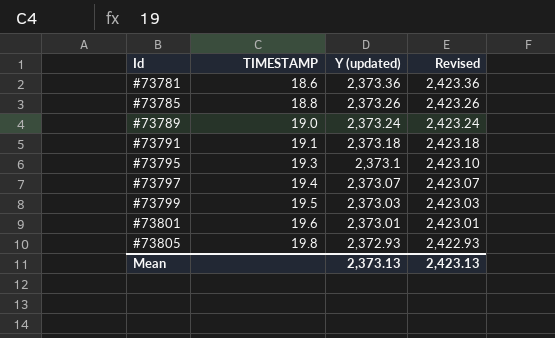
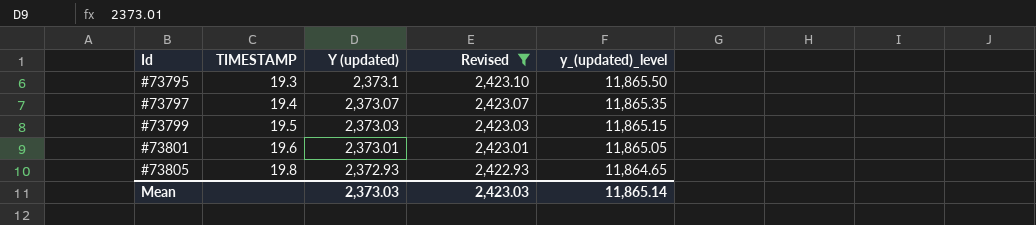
filter: none -> Revised <= 2,423.10
column y_(updated)_level | formula: none -> [Y (updated)] * 5
Mean | Y (updated): 2,373.13 -> 2,373.03
Mean | Revised: 2,423.13 -> 2,423.03

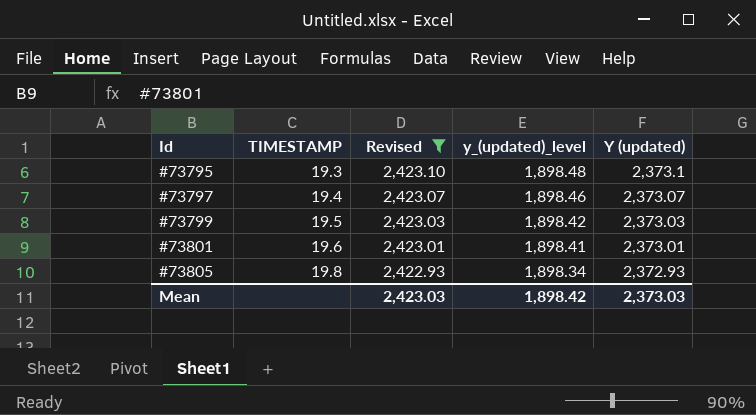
column y_(updated)_level | formula: [Y (updated)] * 5 -> [Y (updated)] * 0.8
column Y (updated) | position: 3 -> 5
Mean | y_(updated)_level: 11,865.14 -> 1,898.42

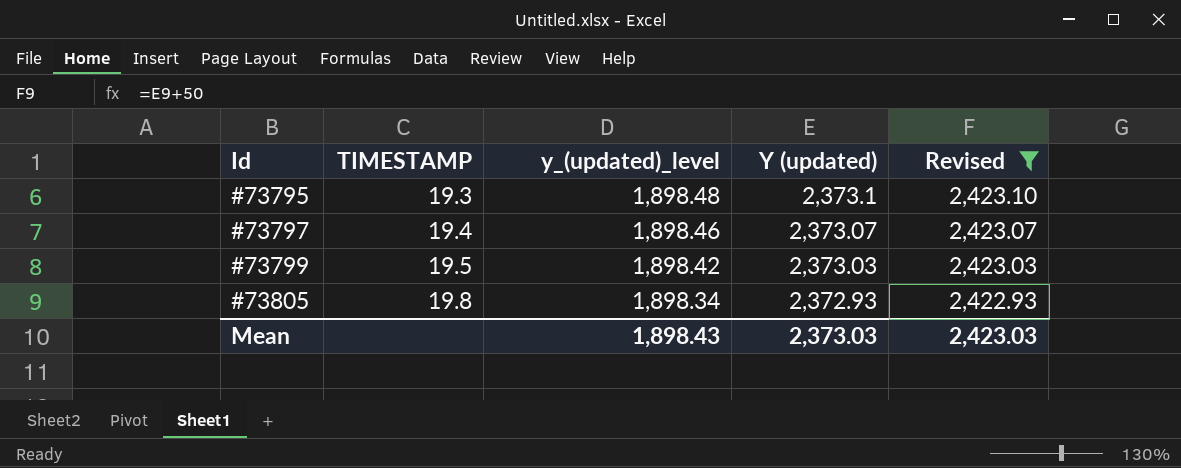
column Revised | position: 3 -> 5
row #73801: 19.6 | 2,423.01 | 1,898.41 | 2,373.01 -> none
Mean | y_(updated)_level: 1,898.42 -> 1,898.43

